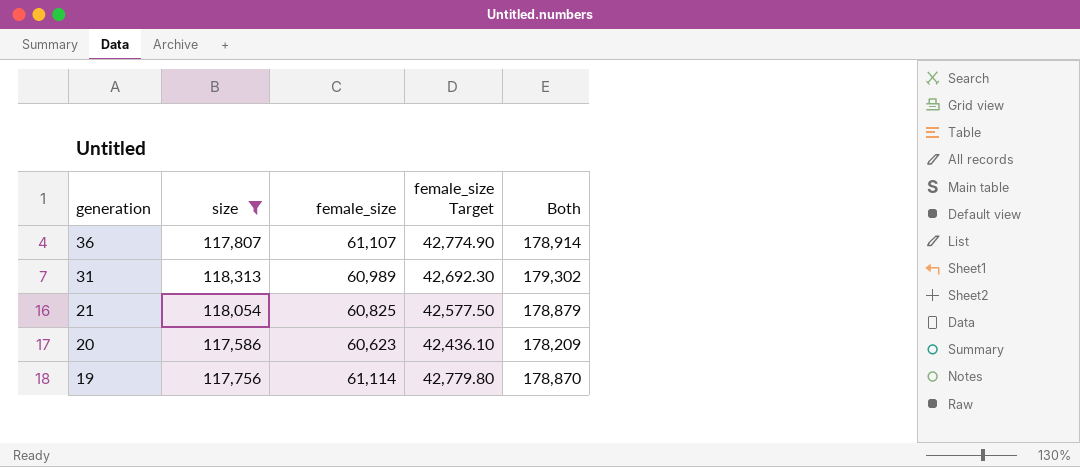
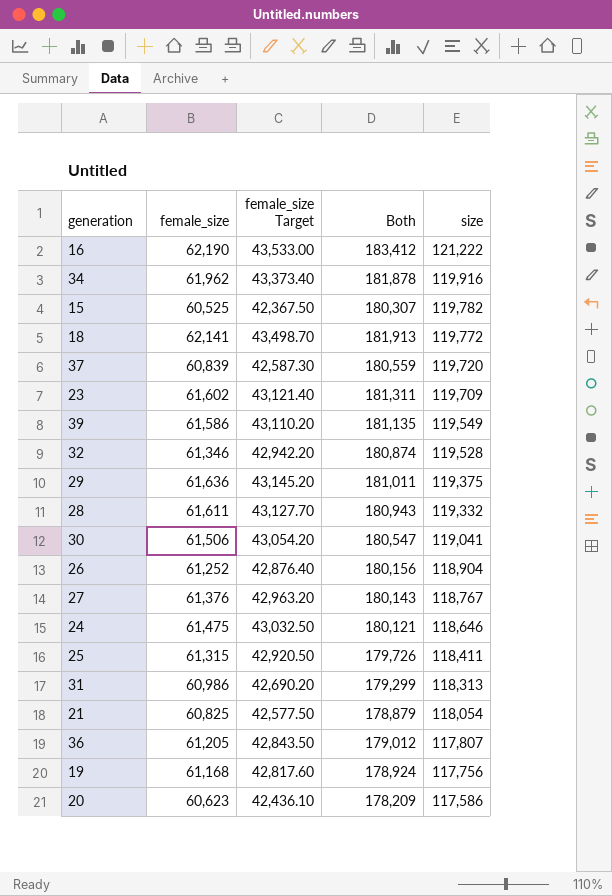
filter: size <= 118,313 -> none
row order: generation descending -> size descending
column size | position: 2 -> 5
31 | female_size: 60,989 -> 60,986
31 | female_size Target: 42,692.30 -> 42,690.20
31 | Both: 179,302 -> 179,299
36 | female_size: 61,107 -> 61,205
36 | female_size Target: 42,774.90 -> 42,843.50
36 | Both: 178,914 -> 179,012
19 | female_size: 61,114 -> 61,168
19 | female_size Target: 42,779.80 -> 42,817.60
19 | Both: 178,870 -> 178,924

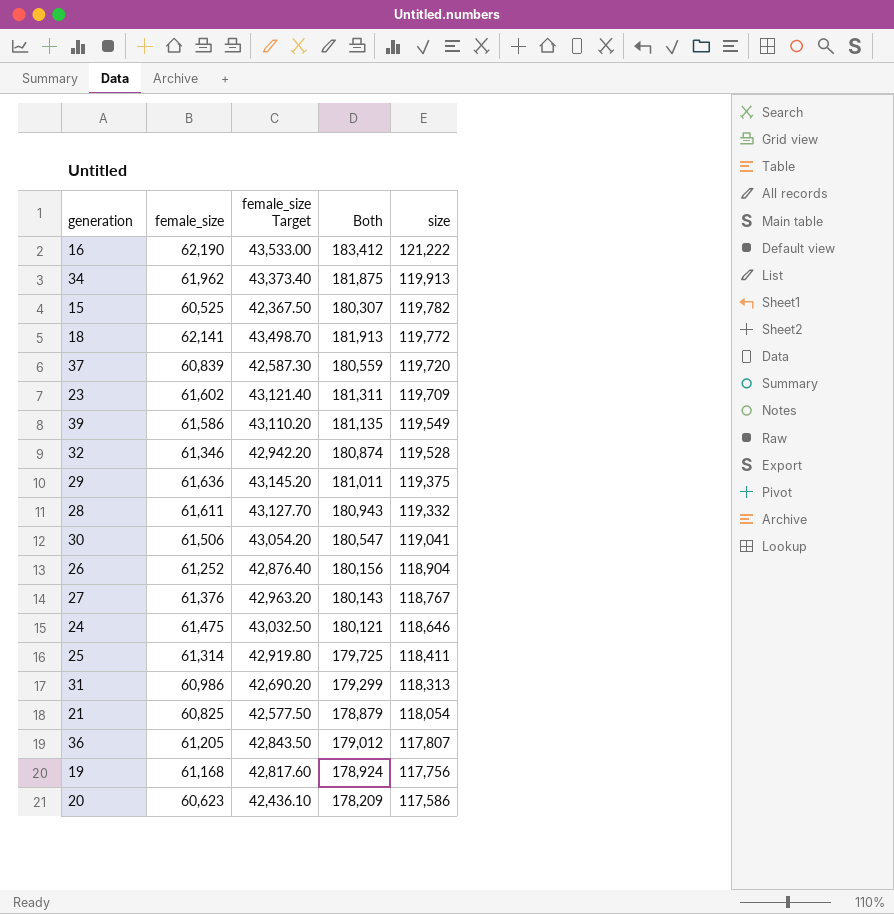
34 | Both: 181,878 -> 181,875
34 | size: 119,916 -> 119,913
25 | female_size: 61,315 -> 61,314
25 | female_size Target: 42,920.50 -> 42,919.80
25 | Both: 179,726 -> 179,725

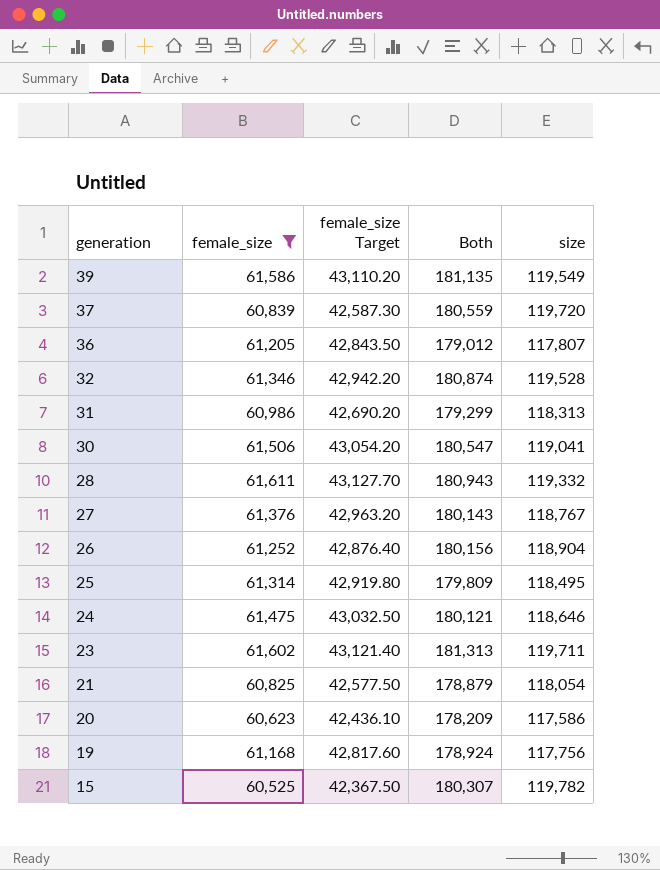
filter: none -> female_size <= 61,611
row order: size descending -> generation descending
25 | Both: 179,725 -> 179,809
25 | size: 118,411 -> 118,495
23 | Both: 181,311 -> 181,313
23 | size: 119,709 -> 119,711

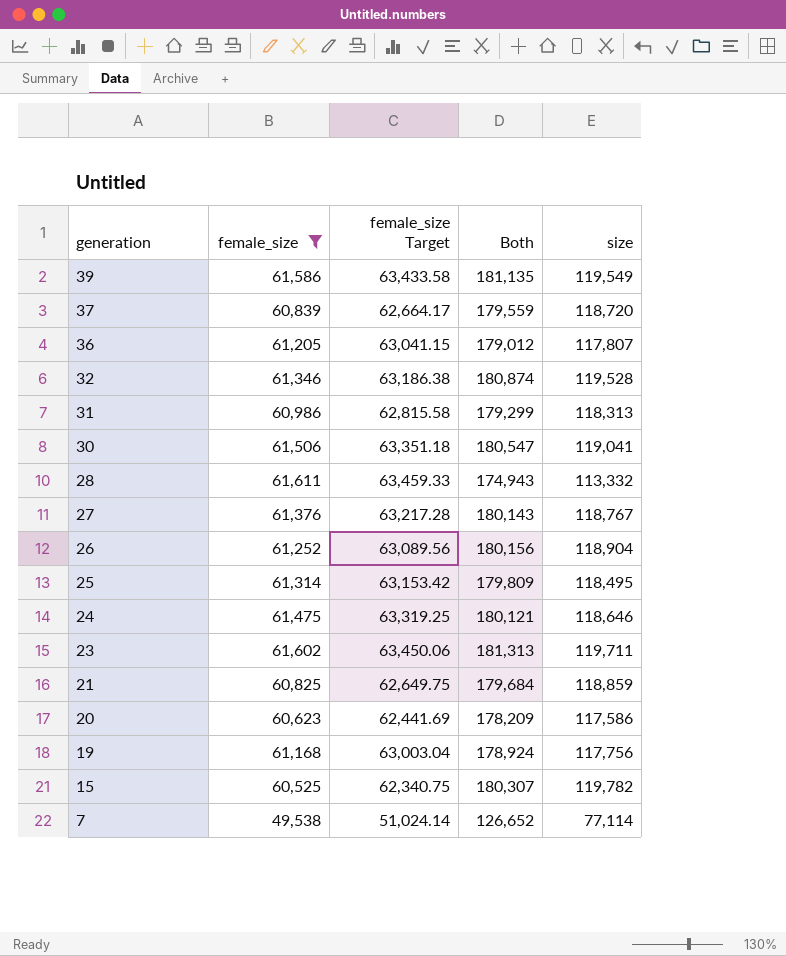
column female_size Target | formula: [female_size] * 0.7 -> [female_size] * 1.03
37 | Both: 180,559 -> 179,559
37 | size: 119,720 -> 118,720
28 | Both: 180,943 -> 174,943
28 | size: 119,332 -> 113,332
21 | Both: 178,879 -> 179,684
21 | size: 118,054 -> 118,859
row 7: none -> 49,538 | 51,024.14 | 126,652 | 77,114

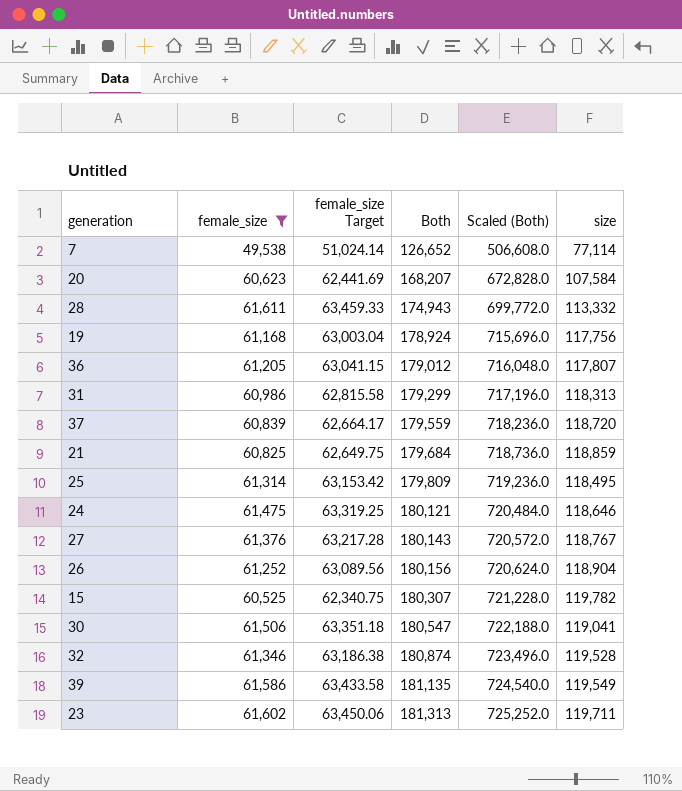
row order: generation descending -> Both ascending
column Scaled (Both) | formula: none -> [Both] * 4
20 | Both: 178,209 -> 168,207
20 | size: 117,586 -> 107,584

